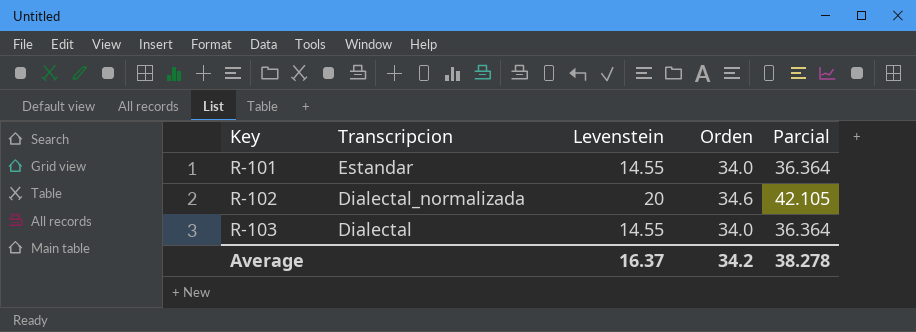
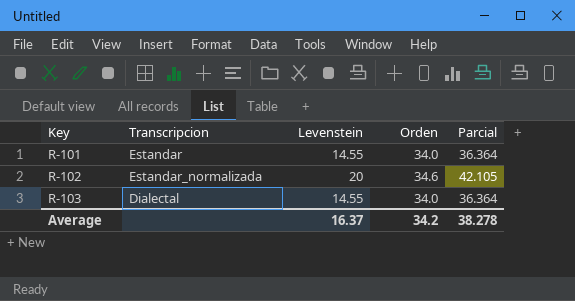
R-102 | Transcripcion: Dialectal_normalizada -> Estandar_normalizada

